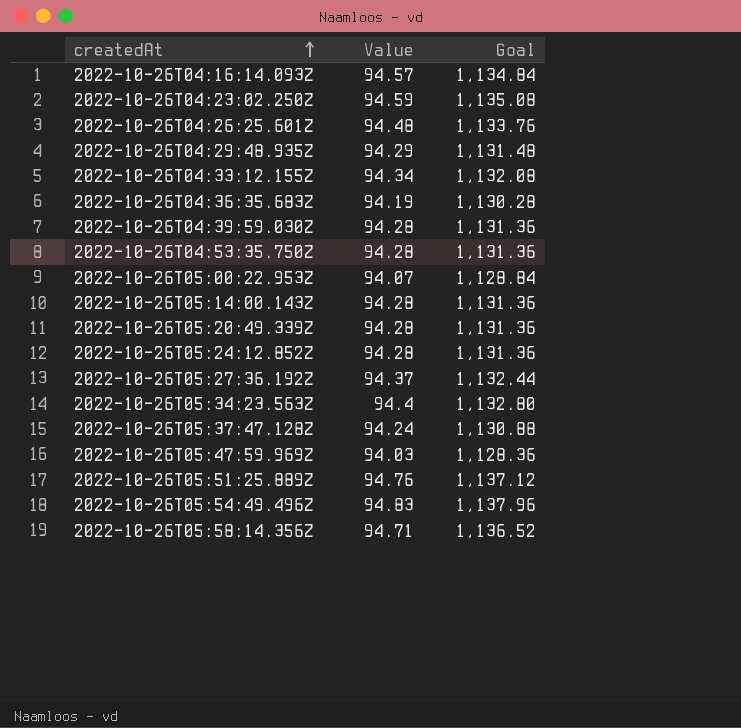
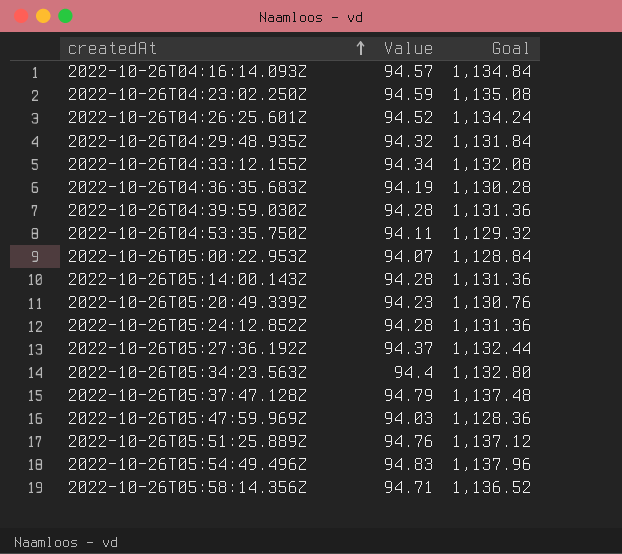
2022-10-26T04:26:25.601Z | Value: 94.48 -> 94.52
2022-10-26T04:26:25.601Z | Goal: 1,133.76 -> 1,134.24
2022-10-26T04:29:48.935Z | Value: 94.29 -> 94.32
2022-10-26T04:29:48.935Z | Goal: 1,131.48 -> 1,131.84
2022-10-26T04:53:35.750Z | Value: 94.28 -> 94.11
2022-10-26T04:53:35.750Z | Goal: 1,131.36 -> 1,129.32
2022-10-26T05:20:49.339Z | Value: 94.28 -> 94.23
2022-10-26T05:20:49.339Z | Goal: 1,131.36 -> 1,130.76
2022-10-26T05:37:47.128Z | Value: 94.24 -> 94.79
2022-10-26T05:37:47.128Z | Goal: 1,130.88 -> 1,137.48

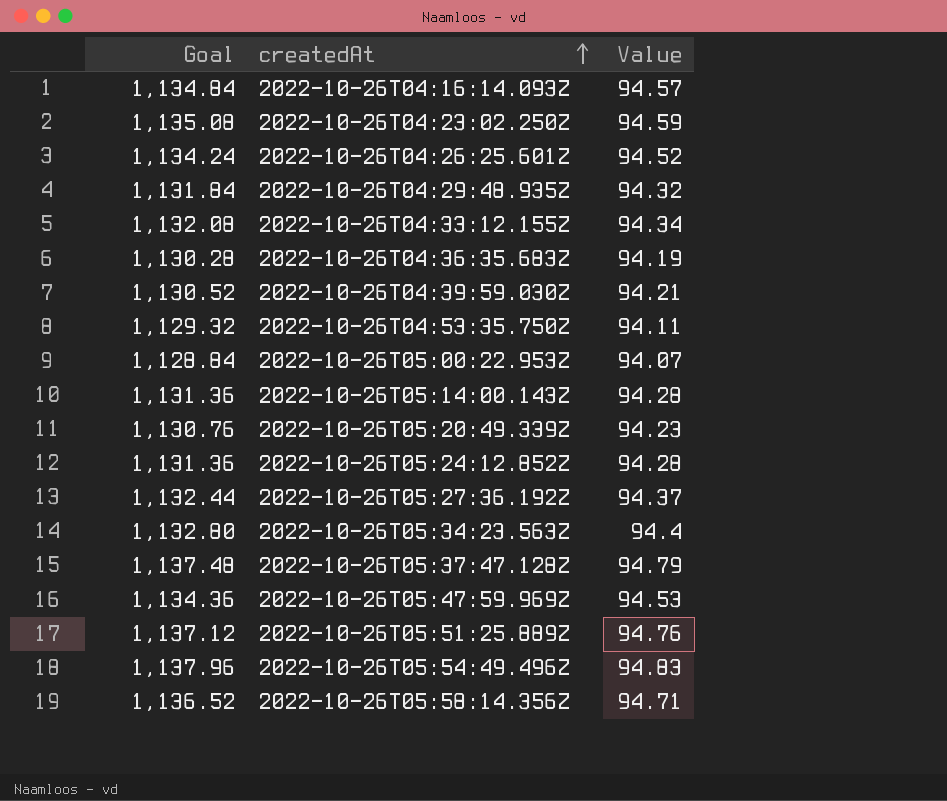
column Goal | position: 3 -> 1
2022-10-26T04:39:59.030Z | Goal: 1,131.36 -> 1,130.52
2022-10-26T04:39:59.030Z | Value: 94.28 -> 94.21
2022-10-26T05:47:59.969Z | Goal: 1,128.36 -> 1,134.36
2022-10-26T05:47:59.969Z | Value: 94.03 -> 94.53

